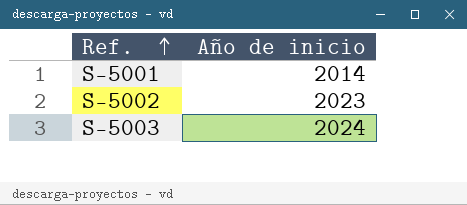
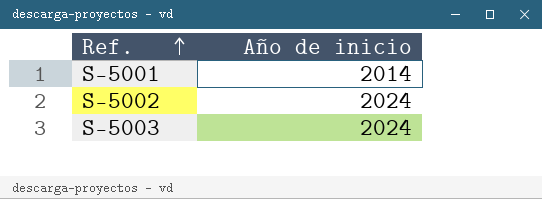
S-5002 | Año de inicio: 2023 -> 2024

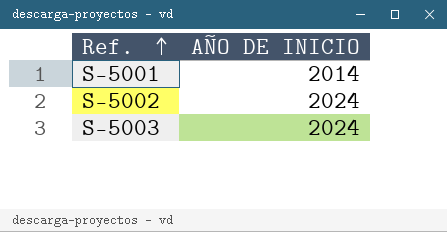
column name: Año de inicio -> AÑO DE INICIO

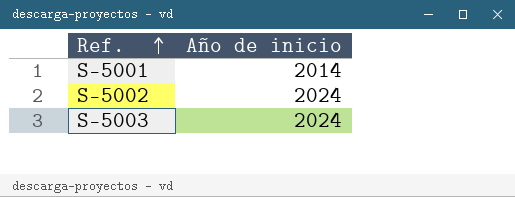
column name: AÑO DE INICIO -> Año de inicio

